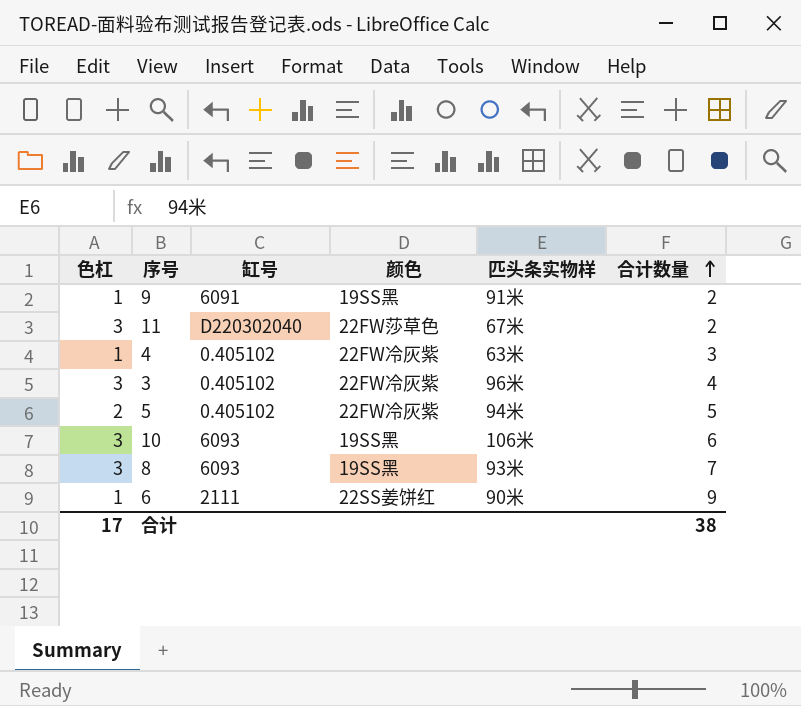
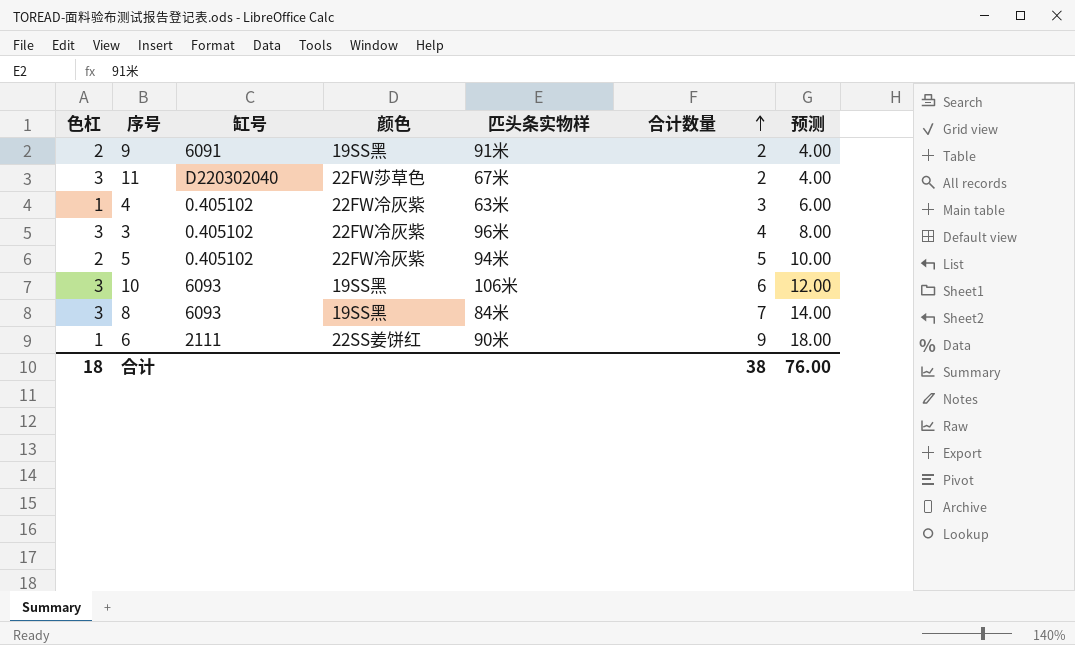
column 预测 | formula: none -> [合计数量] * 2
9 | 色杠: 1 -> 2
8 | 匹头条实物样: 93米 -> 84米
合计 | 色杠: 17 -> 18

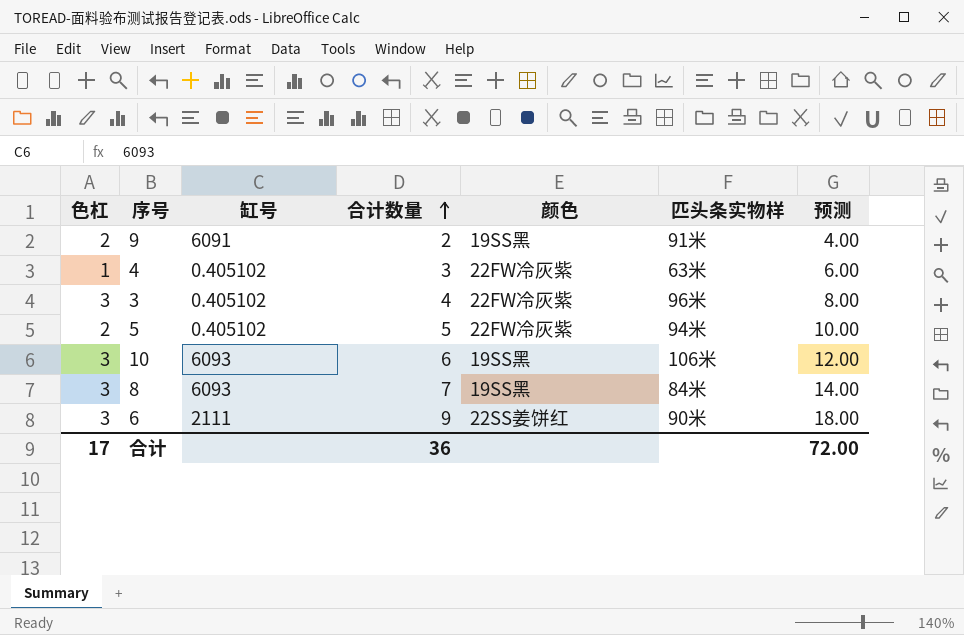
column 合计数量 | position: 6 -> 4
row 11: 3 | D220302040 | 22FW莎草色 | 67米 | 2 | 4.00 -> none
6 | 色杠: 1 -> 3
合计 | 色杠: 18 -> 17
合计 | 合计数量: 38 -> 36
合计 | 预测: 76.00 -> 72.00

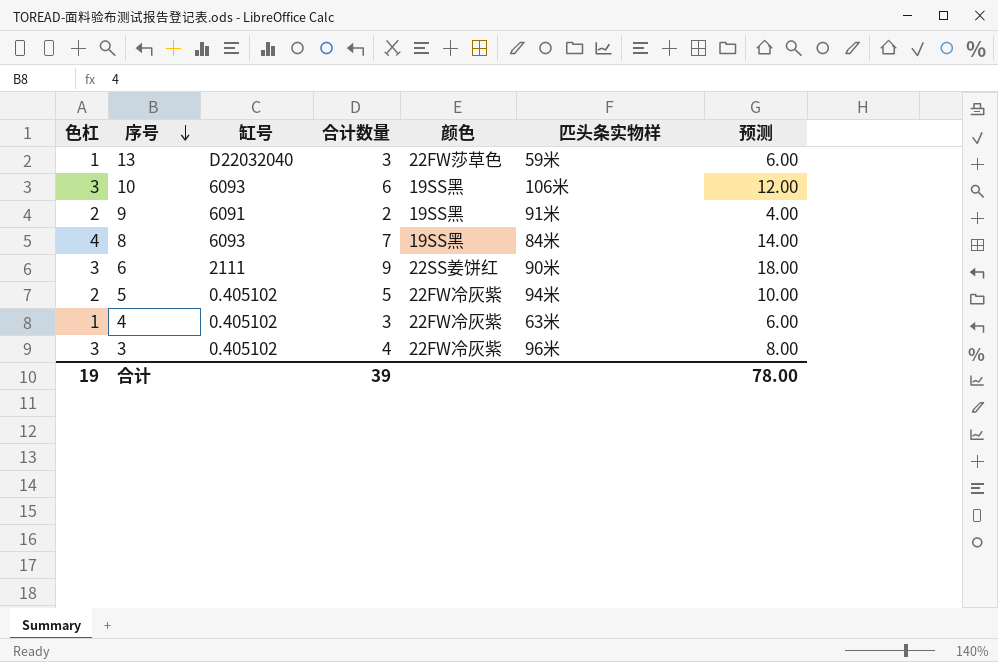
row order: 合计数量 ascending -> 序号 descending
row 13: none -> 1 | D22032040 | 3 | 22FW莎草色 | 59米 | 6.00
8 | 色杠: 3 -> 4
合计 | 色杠: 17 -> 19
合计 | 合计数量: 36 -> 39
合计 | 预测: 72.00 -> 78.00

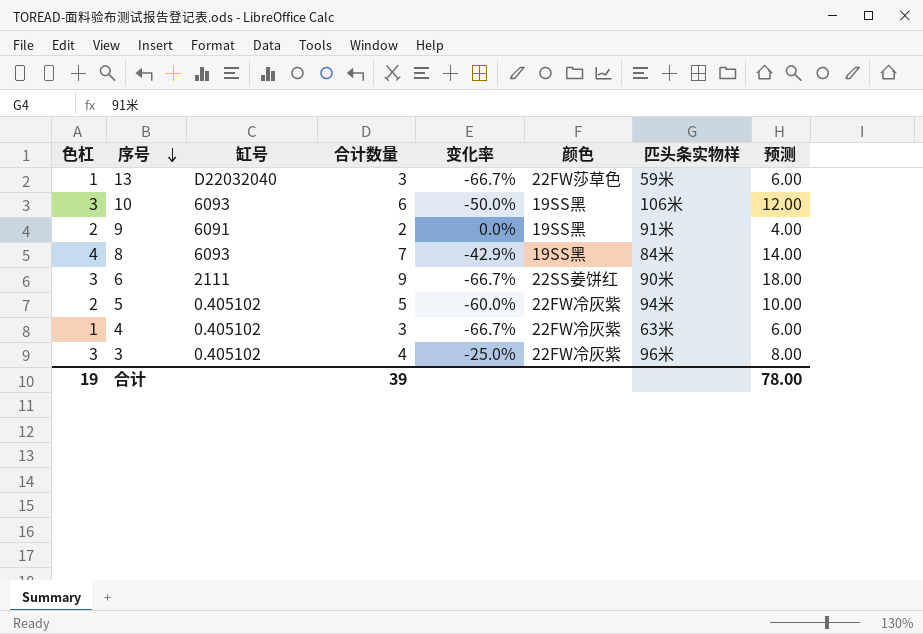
column 变化率 | formula: none -> ([色杠] - [合计数量]) / [合计数量]

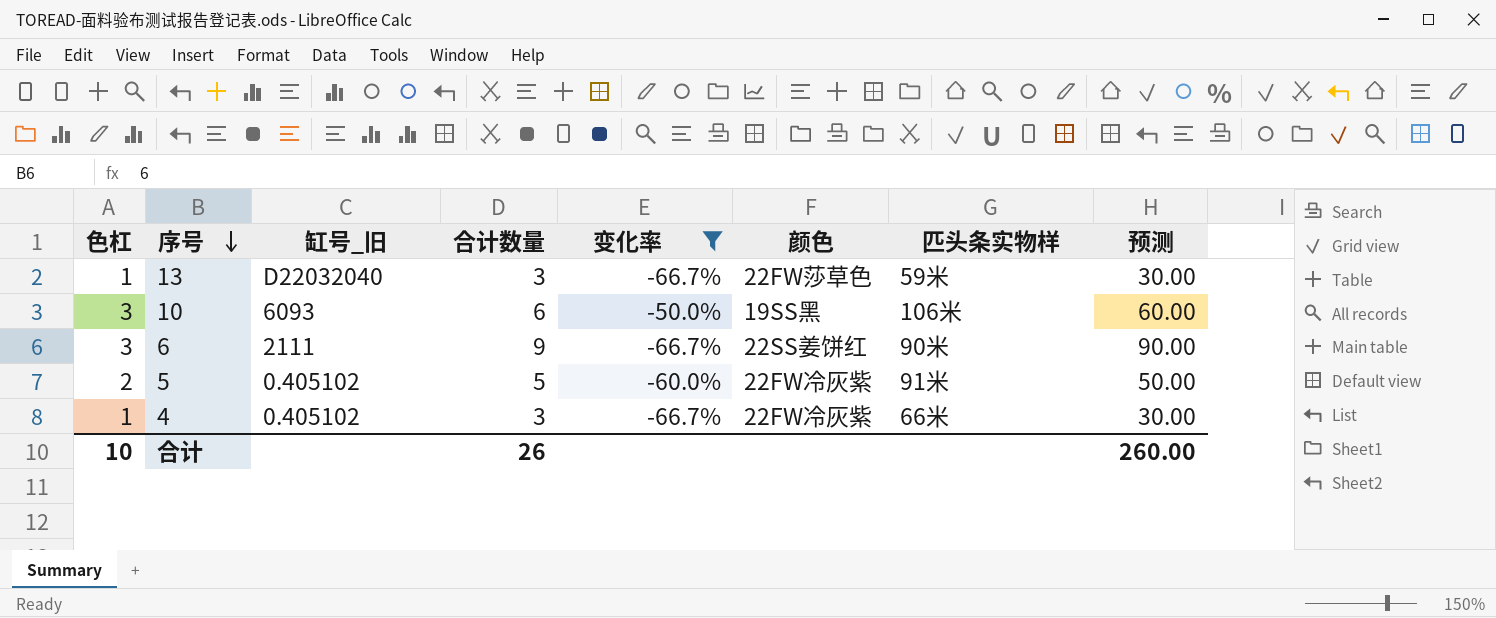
filter: none -> 变化率 <= -50.0%
column name: 缸号 -> 缸号_旧
column 预测 | formula: [合计数量] * 2 -> [合计数量] * 10
5 | 匹头条实物样: 94米 -> 91米
4 | 匹头条实物样: 63米 -> 66米
合计 | 色杠: 19 -> 10
合计 | 合计数量: 39 -> 26
合计 | 预测: 78.00 -> 260.00

